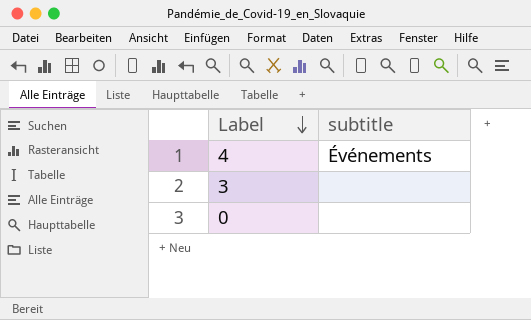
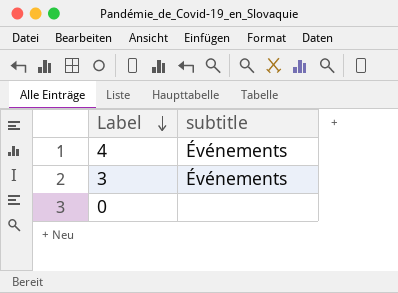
3 | subtitle: none -> Événements

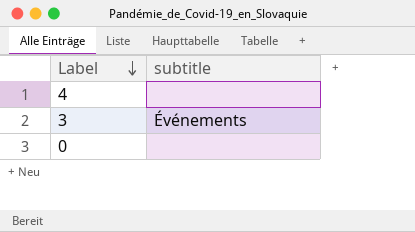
4 | subtitle: Événements -> none

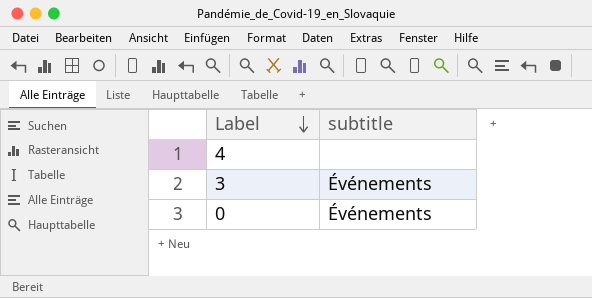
0 | subtitle: none -> Événements

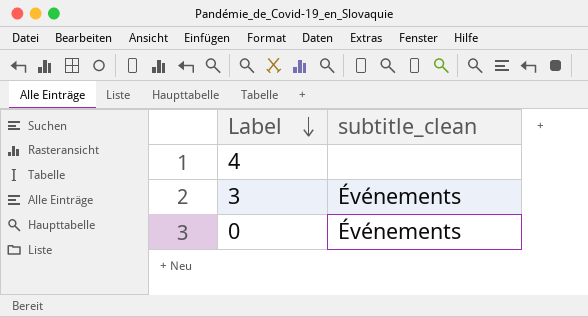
column name: subtitle -> subtitle_clean

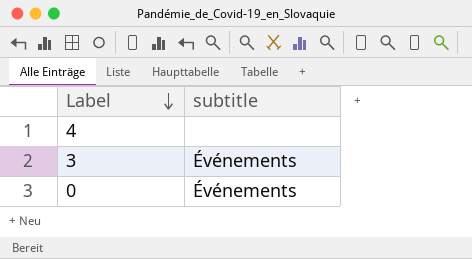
column name: subtitle_clean -> subtitle

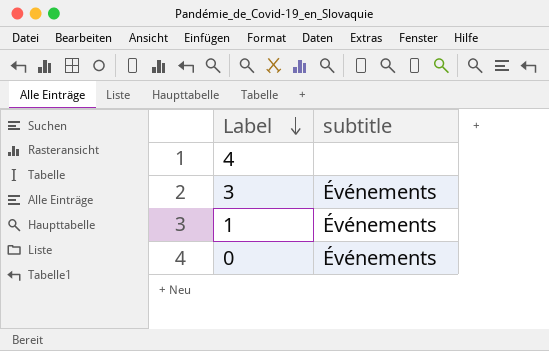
row 1: none -> Événements

